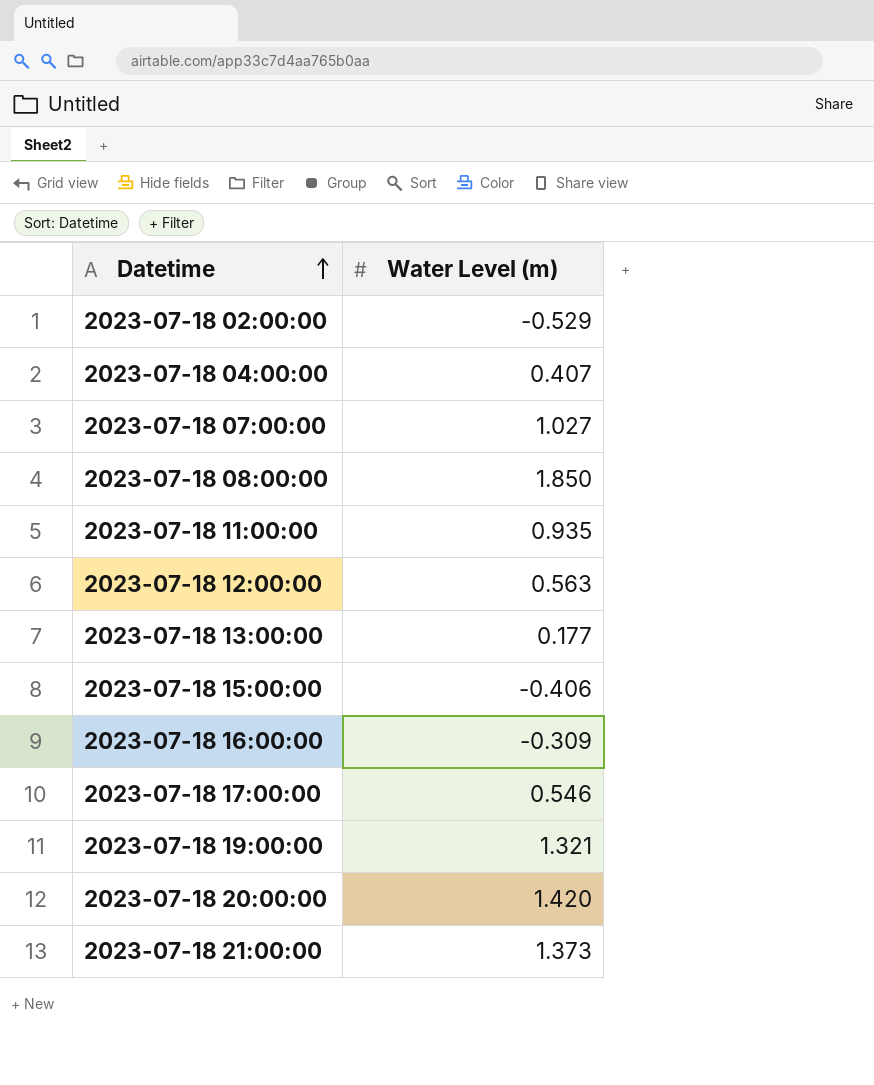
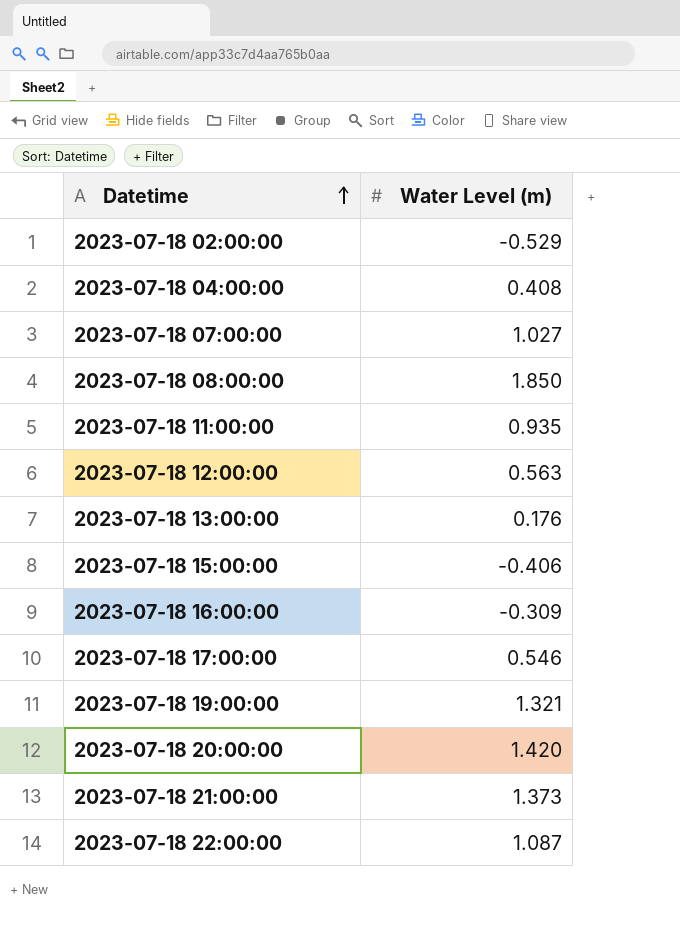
2023-07-18 04:00:00 | Water Level (m): 0.407 -> 0.408
2023-07-18 13:00:00 | Water Level (m): 0.177 -> 0.176
row 2023-07-18 22:00:00: none -> 1.087

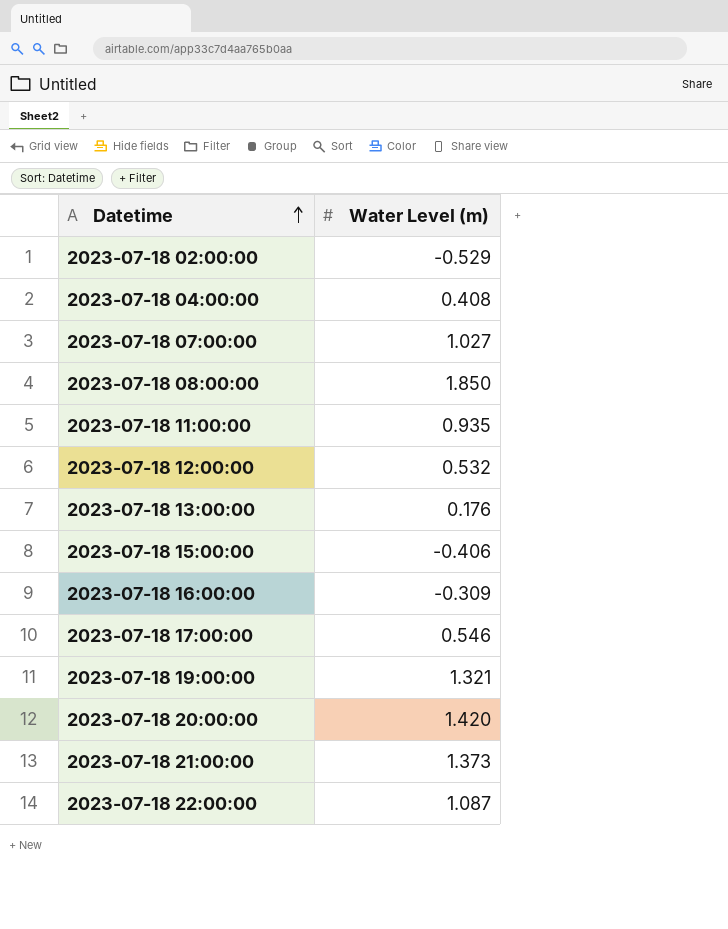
2023-07-18 12:00:00 | Water Level (m): 0.563 -> 0.532

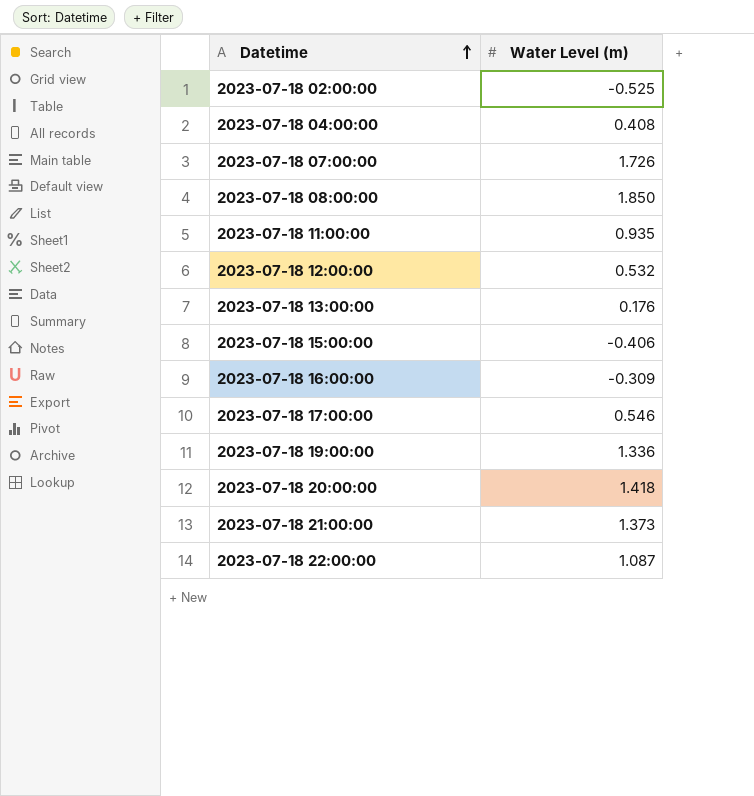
2023-07-18 02:00:00 | Water Level (m): -0.529 -> -0.525
2023-07-18 07:00:00 | Water Level (m): 1.027 -> 1.726
2023-07-18 19:00:00 | Water Level (m): 1.321 -> 1.336
2023-07-18 20:00:00 | Water Level (m): 1.420 -> 1.418

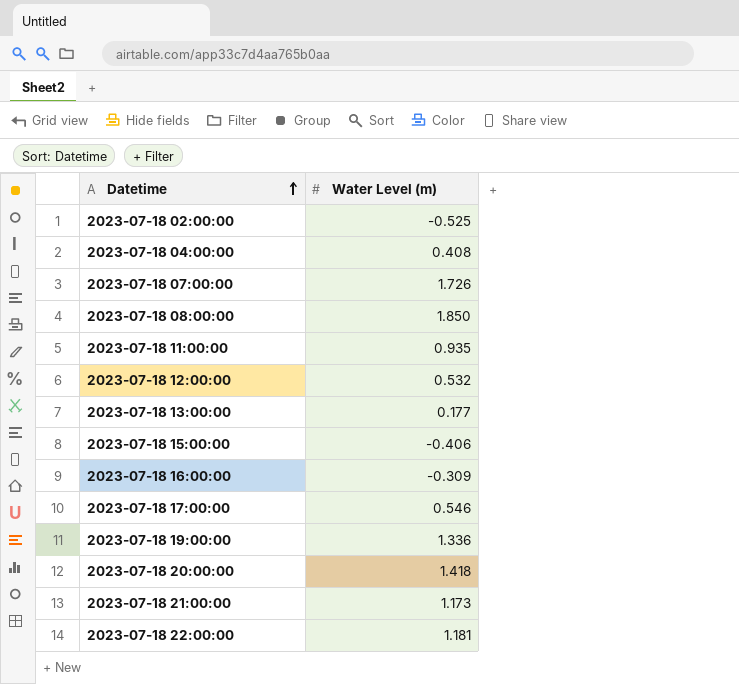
2023-07-18 13:00:00 | Water Level (m): 0.176 -> 0.177
2023-07-18 21:00:00 | Water Level (m): 1.373 -> 1.173
2023-07-18 22:00:00 | Water Level (m): 1.087 -> 1.181

